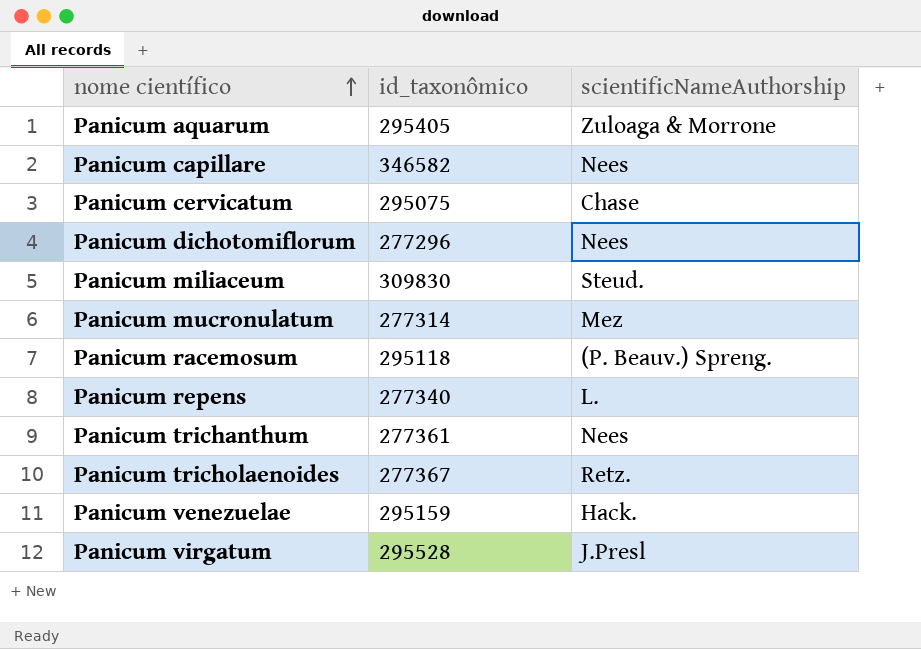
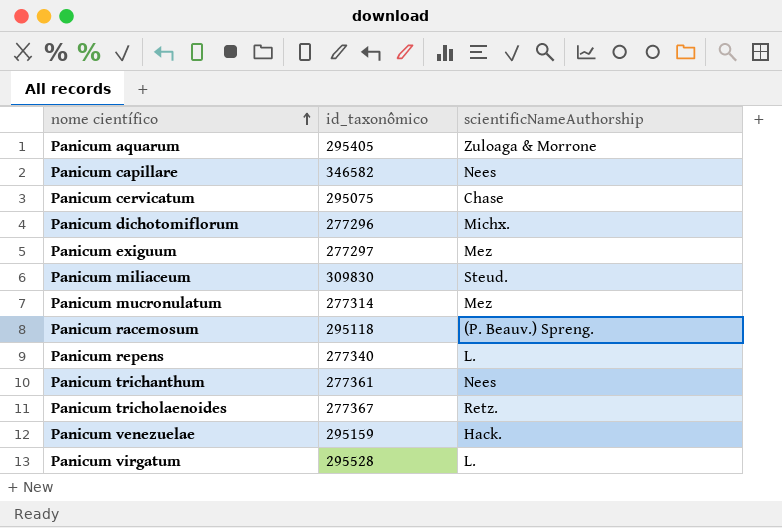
Panicum dichotomiflorum | scientificNameAuthorship: Nees -> Michx.
row Panicum exiguum: none -> 277297 | Mez
Panicum virgatum | scientificNameAuthorship: J.Presl -> L.

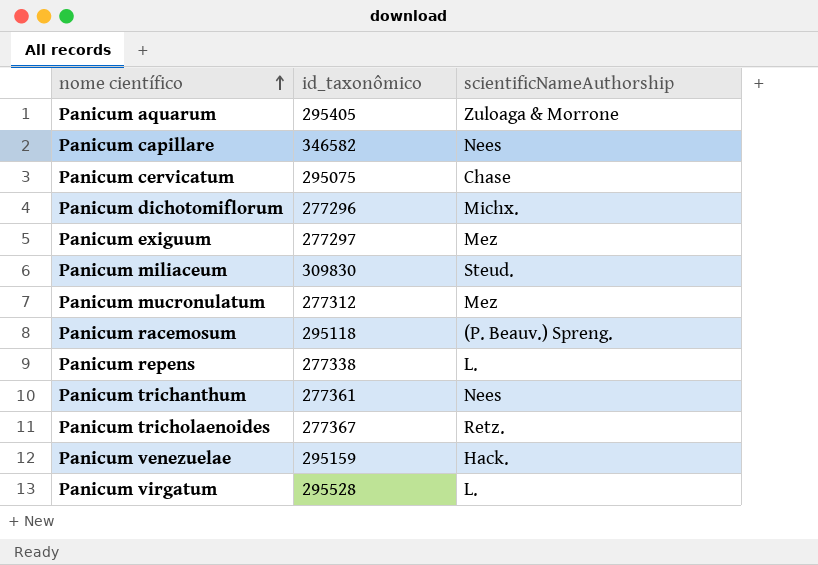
Panicum mucronulatum | id_taxonômico: 277314 -> 277312
Panicum repens | id_taxonômico: 277340 -> 277338

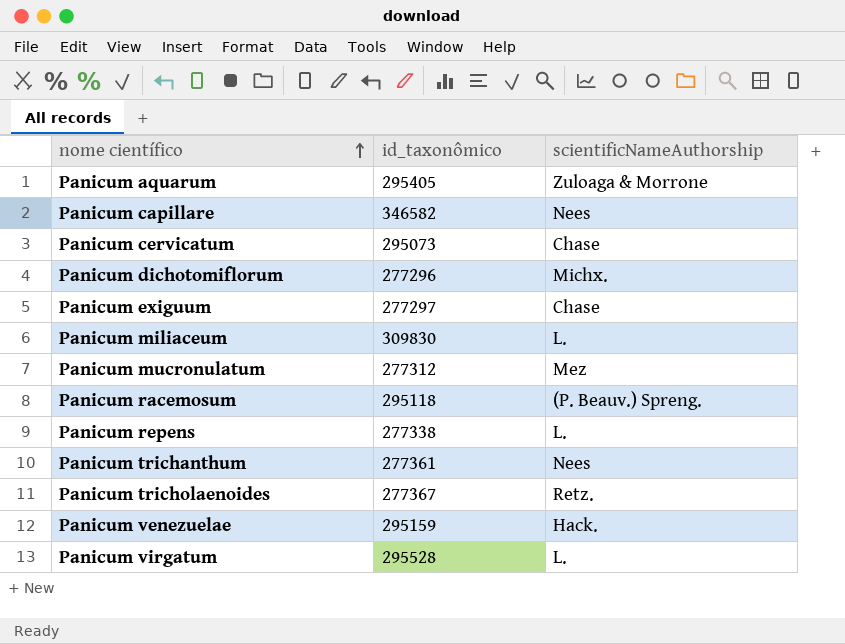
Panicum cervicatum | id_taxonômico: 295075 -> 295073
Panicum exiguum | scientificNameAuthorship: Mez -> Chase
Panicum miliaceum | scientificNameAuthorship: Steud. -> L.

